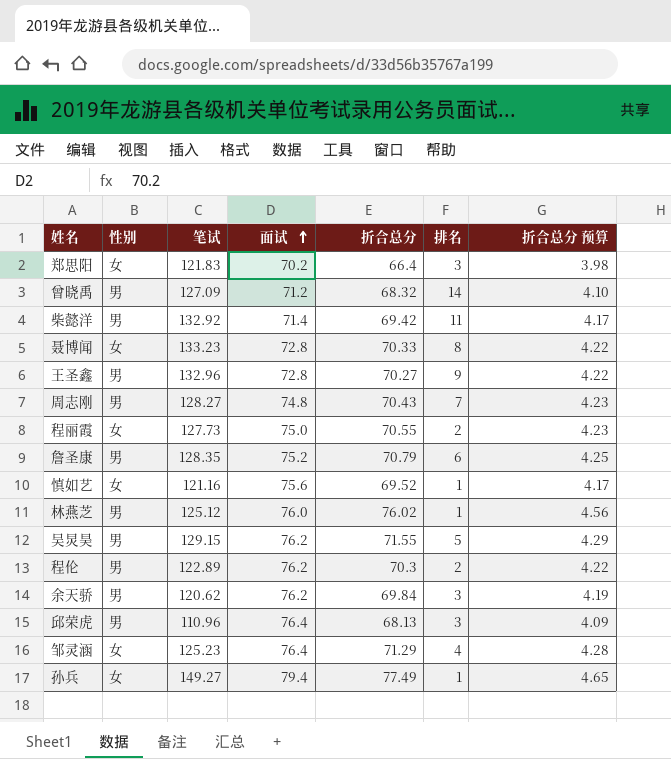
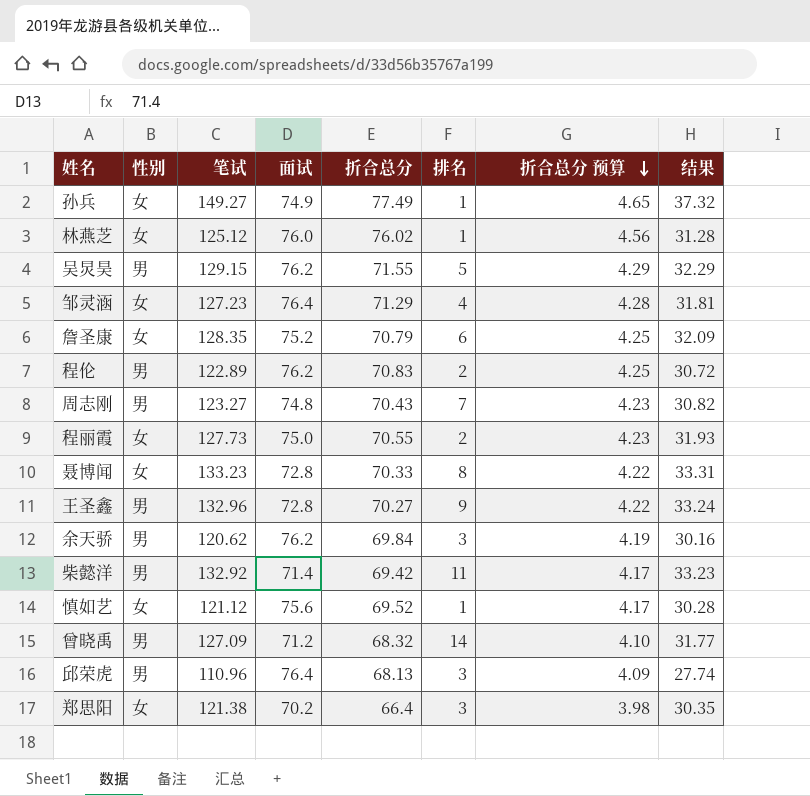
row order: 面试 ascending -> 折合总分 预算 descending
column 结果 | formula: none -> [笔试] * 0.25
孙兵 | 面试: 79.4 -> 74.9
林燕芝 | 性别: 男 -> 女
邹灵涵 | 笔试: 125.23 -> 127.23
詹圣康 | 性别: 男 -> 女
程伦 | 折合总分: 70.3 -> 70.83
程伦 | 折合总分 预算: 4.22 -> 4.25
周志刚 | 笔试: 128.27 -> 123.27
慎如艺 | 笔试: 121.16 -> 121.12
郑思阳 | 笔试: 121.83 -> 121.38

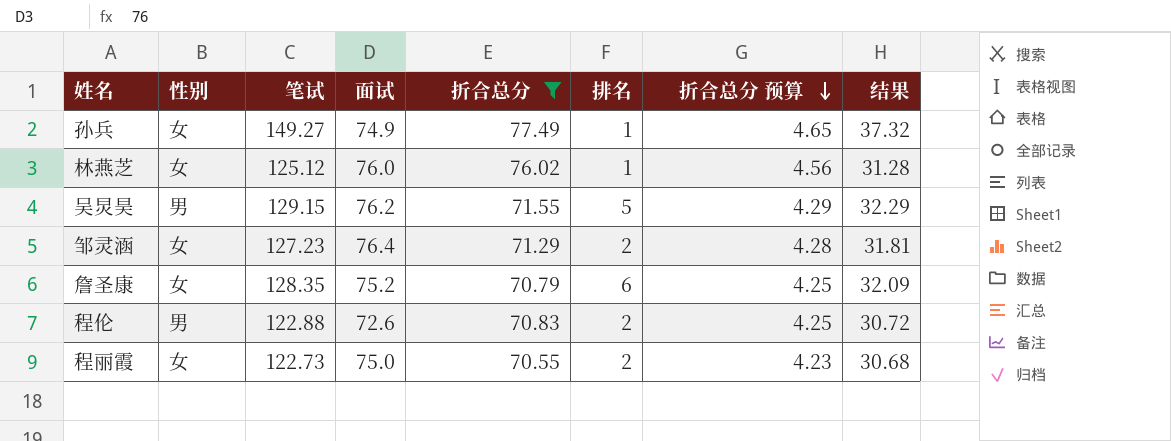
filter: none -> 折合总分 >= 70.55
邹灵涵 | 排名: 4 -> 2
程伦 | 笔试: 122.89 -> 122.88
程伦 | 面试: 76.2 -> 72.6
程丽霞 | 笔试: 127.73 -> 122.73
程丽霞 | 结果: 31.93 -> 30.68

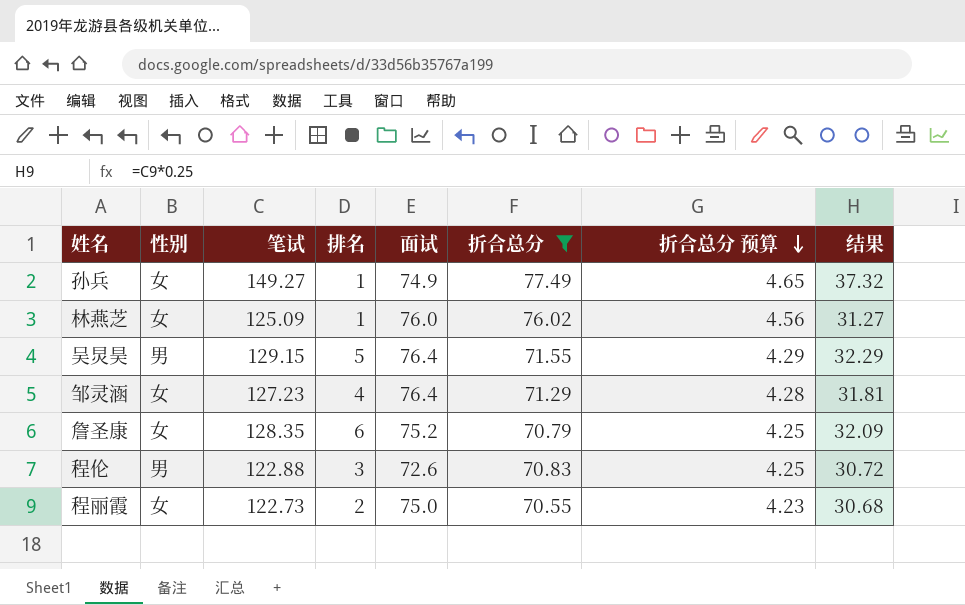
column 排名 | position: 6 -> 4
林燕芝 | 笔试: 125.12 -> 125.09
林燕芝 | 结果: 31.28 -> 31.27
吴炅昊 | 面试: 76.2 -> 76.4
邹灵涵 | 排名: 2 -> 4
程伦 | 排名: 2 -> 3

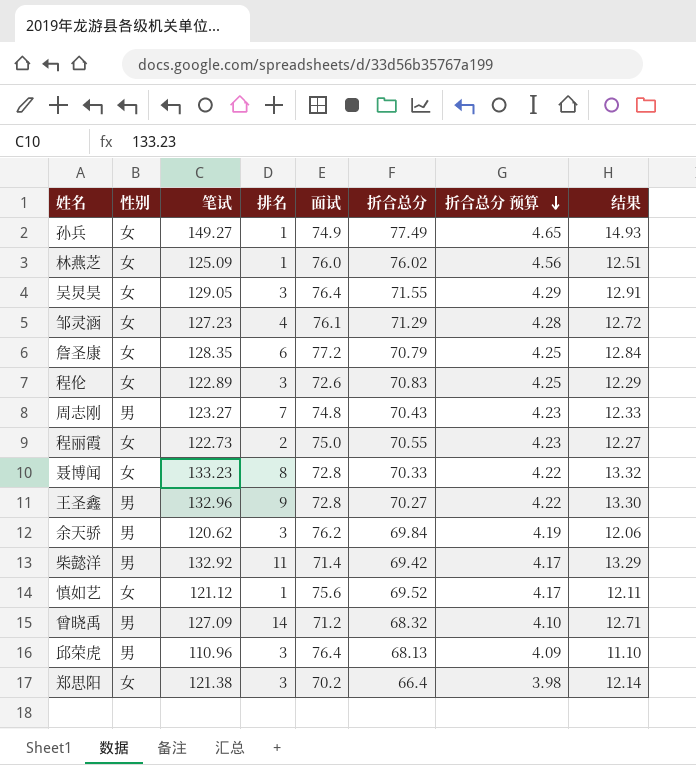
filter: 折合总分 >= 70.55 -> none
column 结果 | formula: [笔试] * 0.25 -> [笔试] * 0.1
吴炅昊 | 性别: 男 -> 女
吴炅昊 | 笔试: 129.15 -> 129.05
吴炅昊 | 排名: 5 -> 3
邹灵涵 | 面试: 76.4 -> 76.1
詹圣康 | 面试: 75.2 -> 77.2
程伦 | 性别: 男 -> 女
程伦 | 笔试: 122.88 -> 122.89

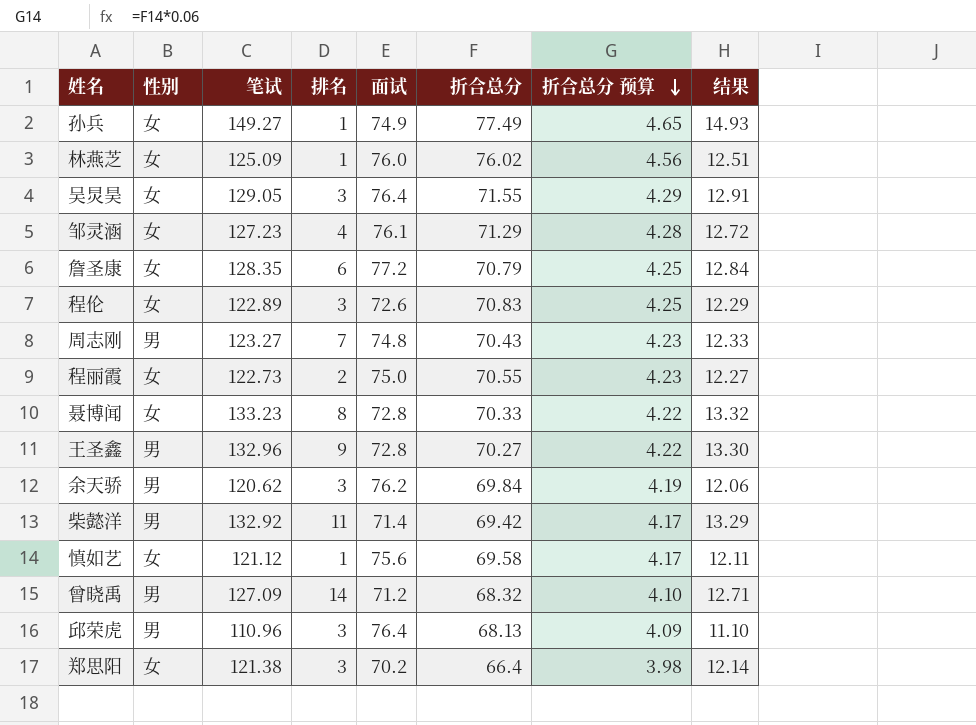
慎如艺 | 折合总分: 69.52 -> 69.58

